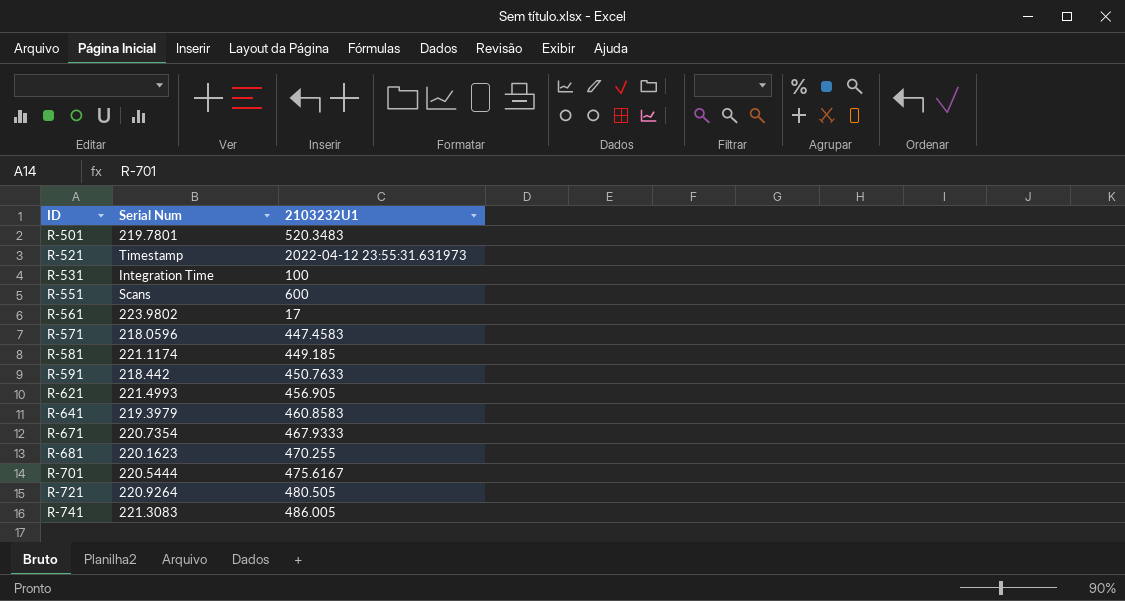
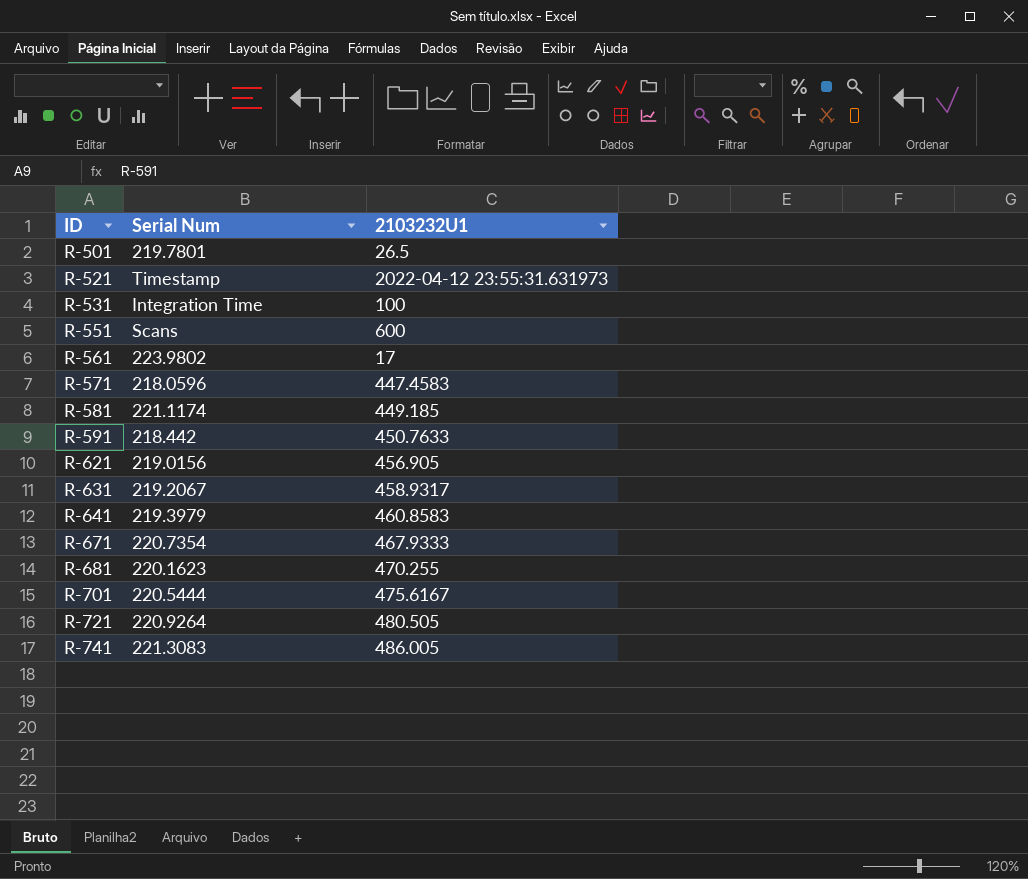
R-501 | 2103232U1: 520.3483 -> 26.5
R-621 | Serial Num: 221.4993 -> 219.0156
row R-631: none -> 219.2067 | 458.9317

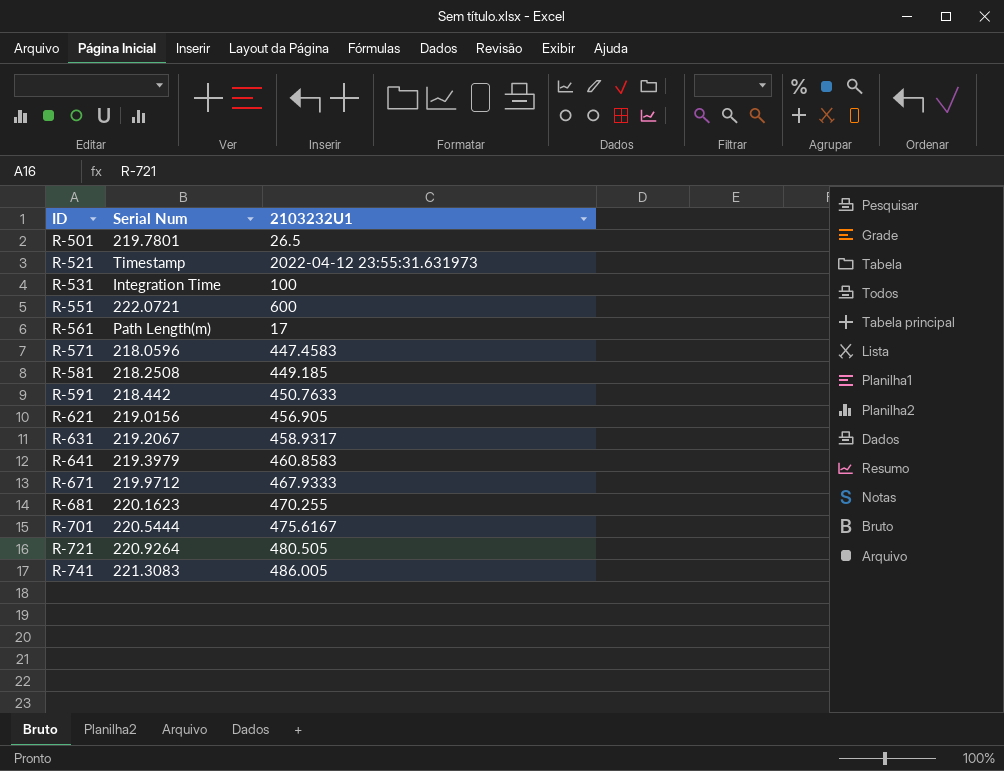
R-551 | Serial Num: Scans -> 222.0721
R-561 | Serial Num: 223.9802 -> Path Length(m)
R-581 | Serial Num: 221.1174 -> 218.2508
R-671 | Serial Num: 220.7354 -> 219.9712

